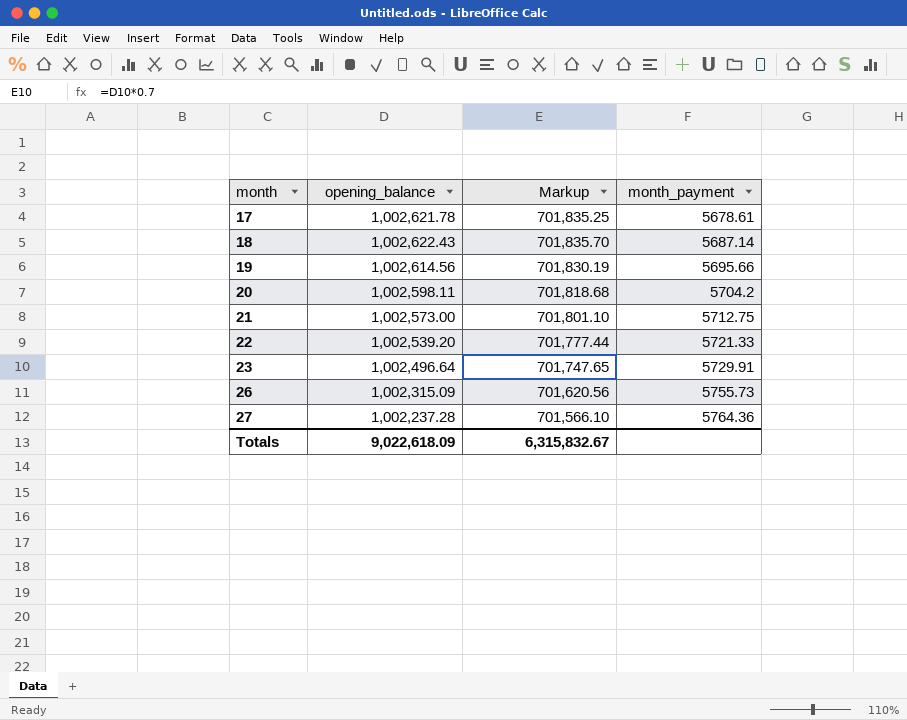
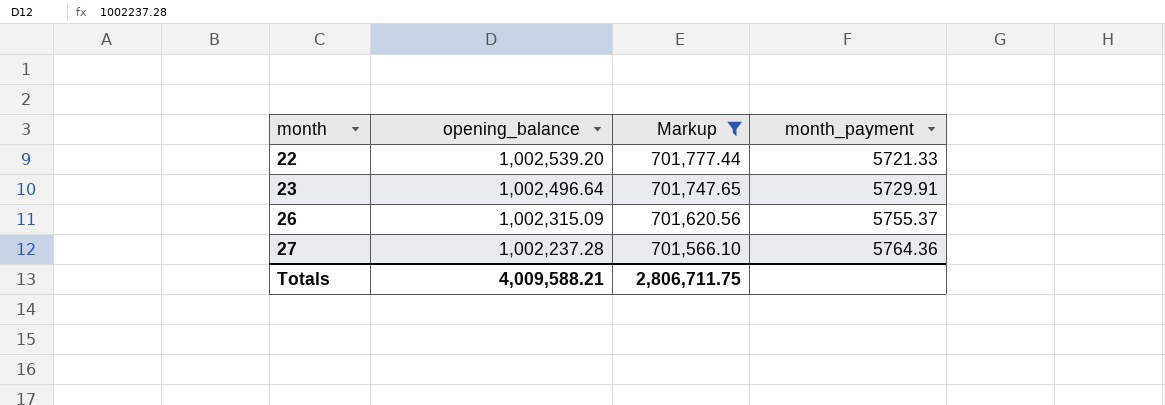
filter: none -> Markup <= 701,777.44
26 | month_payment: 5755.73 -> 5755.37
Totals | opening_balance: 9,022,618.09 -> 4,009,588.21
Totals | Markup: 6,315,832.67 -> 2,806,711.75

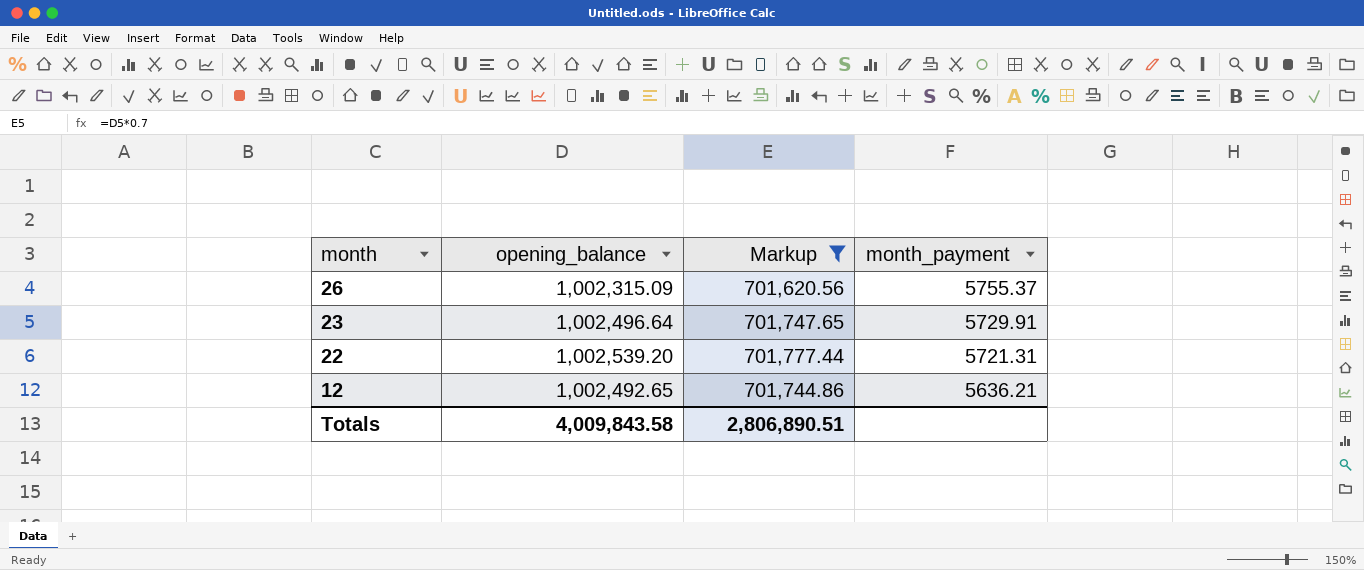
row order: month ascending -> month descending
row 27: 1,002,237.28 | 701,566.10 | 5764.36 -> none
22 | month_payment: 5721.33 -> 5721.31
row 12: none -> 1,002,492.65 | 701,744.86 | 5636.21
Totals | opening_balance: 4,009,588.21 -> 4,009,843.58
Totals | Markup: 2,806,711.75 -> 2,806,890.51

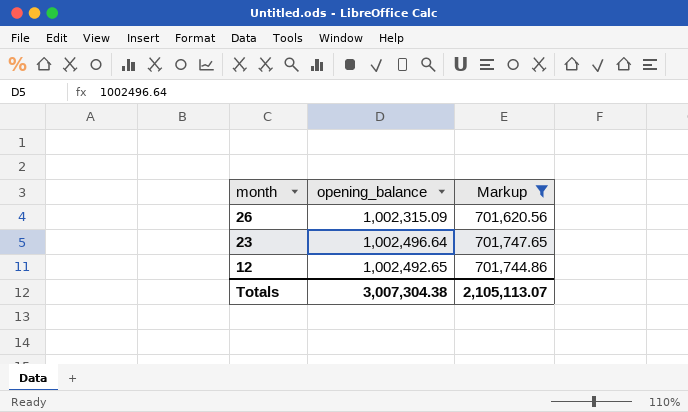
column month_payment | position: 4 -> none
row 22: 1,002,539.20 | 701,777.44 | 5721.31 -> none
Totals | opening_balance: 4,009,843.58 -> 3,007,304.38
Totals | Markup: 2,806,890.51 -> 2,105,113.07

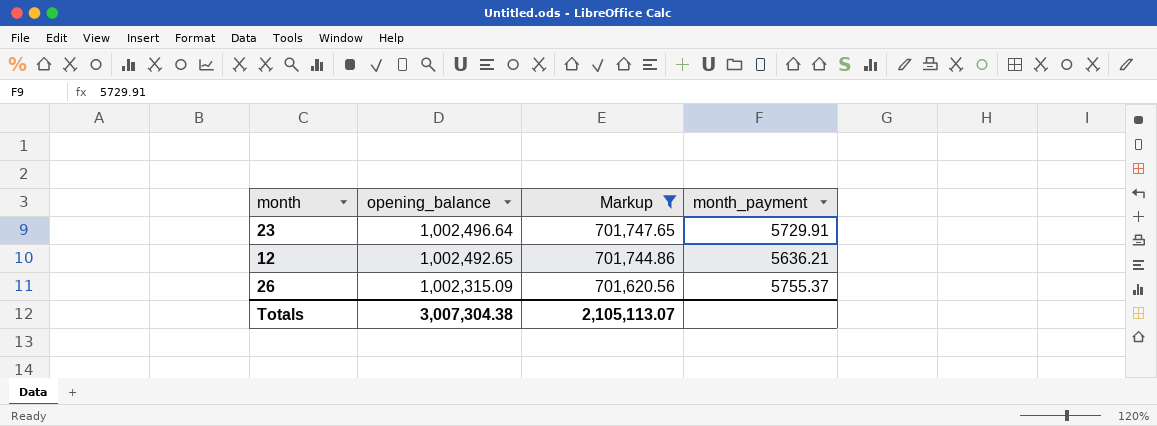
row order: month descending -> opening_balance descending
column month_payment | position: none -> 4

